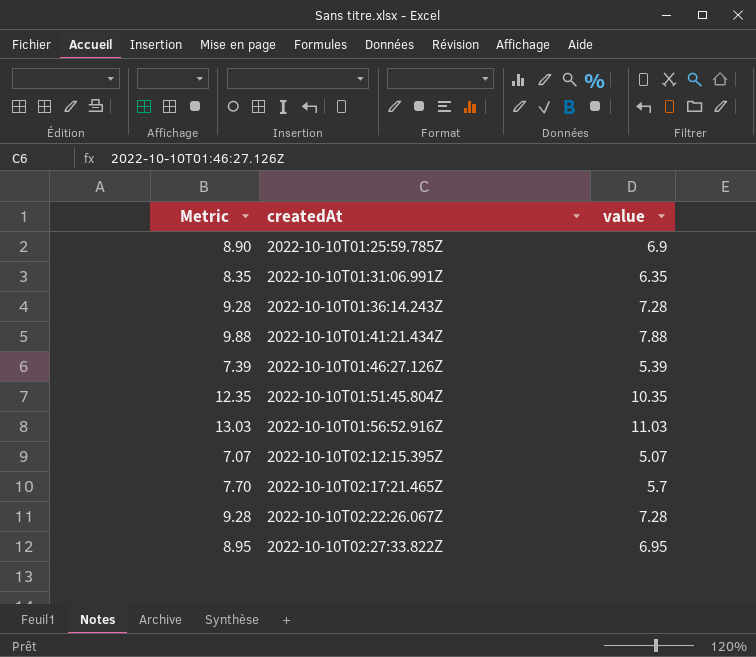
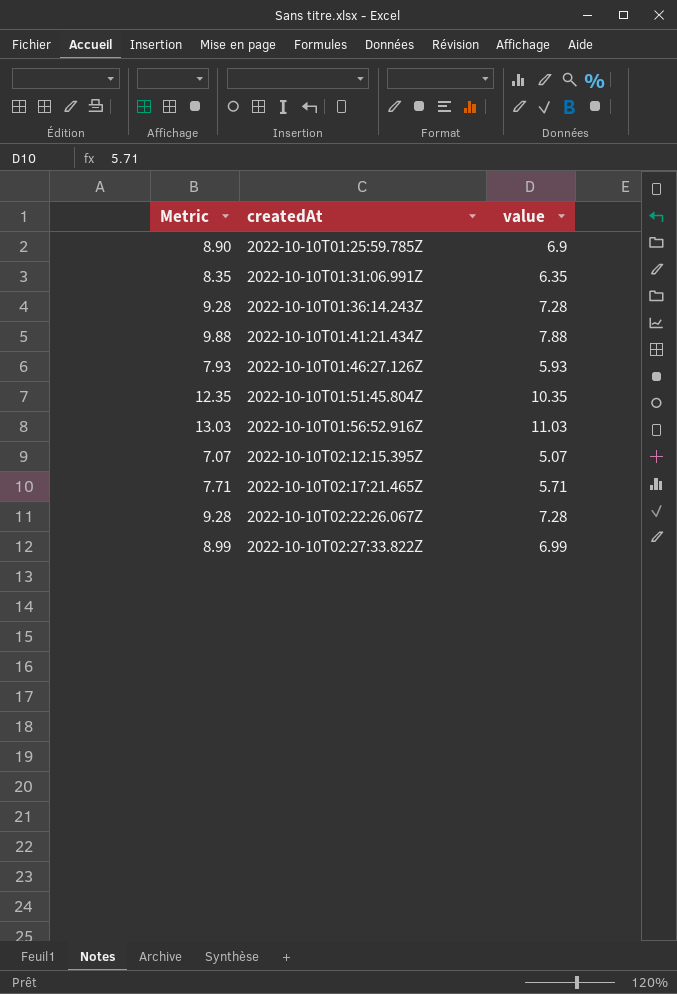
2022-10-10T01:46:27.126Z | Metric: 7.39 -> 7.93
2022-10-10T01:46:27.126Z | value: 5.39 -> 5.93
2022-10-10T02:17:21.465Z | Metric: 7.70 -> 7.71
2022-10-10T02:17:21.465Z | value: 5.7 -> 5.71
2022-10-10T02:27:33.822Z | Metric: 8.95 -> 8.99
2022-10-10T02:27:33.822Z | value: 6.95 -> 6.99

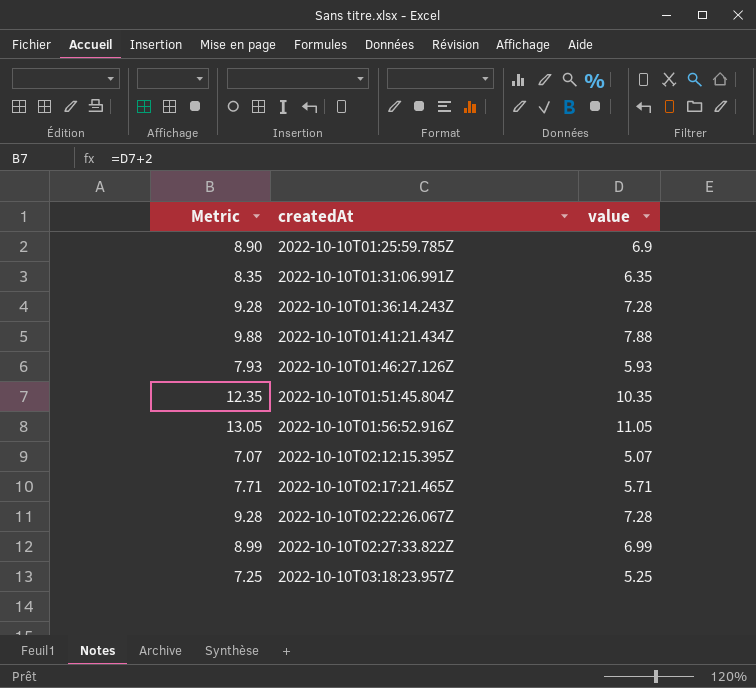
2022-10-10T01:56:52.916Z | Metric: 13.03 -> 13.05
2022-10-10T01:56:52.916Z | value: 11.03 -> 11.05
row 2022-10-10T03:18:23.957Z: none -> 7.25 | 5.25

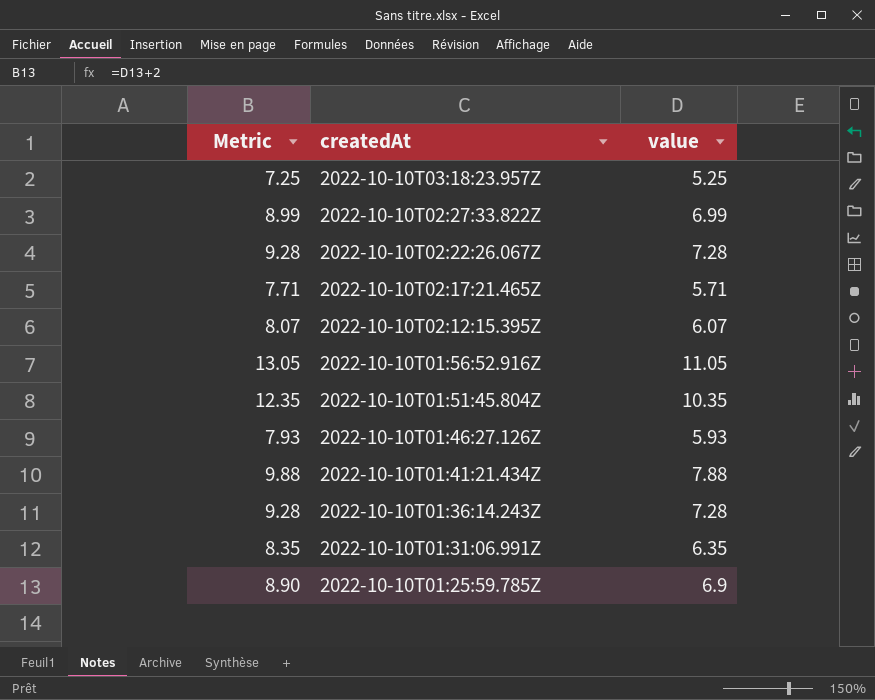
row order: createdAt ascending -> createdAt descending
2022-10-10T02:12:15.395Z | Metric: 7.07 -> 8.07
2022-10-10T02:12:15.395Z | value: 5.07 -> 6.07

